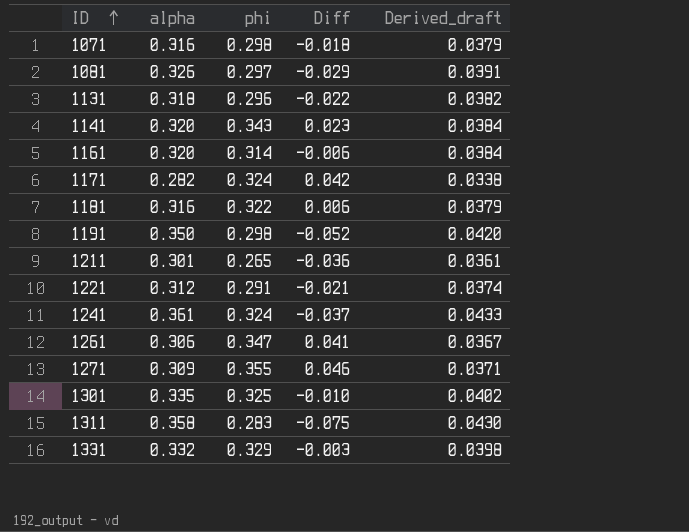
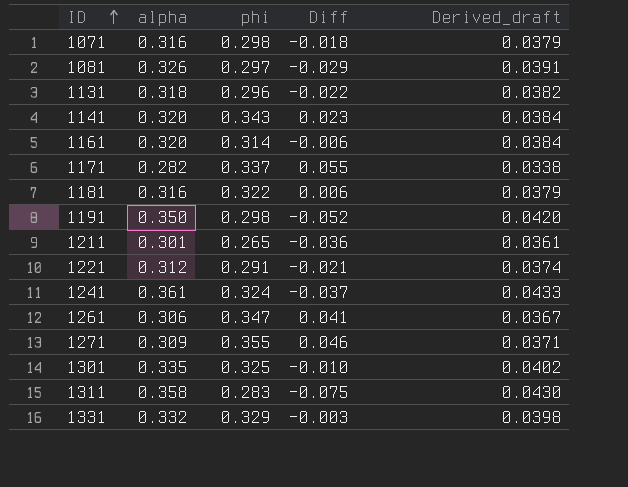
1171 | phi: 0.324 -> 0.337
1171 | Diff: 0.042 -> 0.055

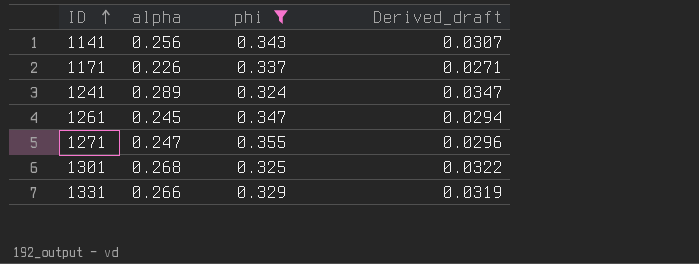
filter: none -> phi >= 0.324
column Diff | formula: [phi] - [alpha] -> none
1141 | alpha: 0.320 -> 0.256
1141 | Derived_draft: 0.0384 -> 0.0307
1171 | alpha: 0.282 -> 0.226
1171 | Derived_draft: 0.0338 -> 0.0271
1241 | alpha: 0.361 -> 0.289
1241 | Derived_draft: 0.0433 -> 0.0347
1261 | alpha: 0.306 -> 0.245
1261 | Derived_draft: 0.0367 -> 0.0294
1271 | alpha: 0.309 -> 0.247
1271 | Derived_draft: 0.0371 -> 0.0296
1301 | alpha: 0.335 -> 0.268
1301 | Derived_draft: 0.0402 -> 0.0322
1331 | alpha: 0.332 -> 0.266
1331 | Derived_draft: 0.0398 -> 0.0319

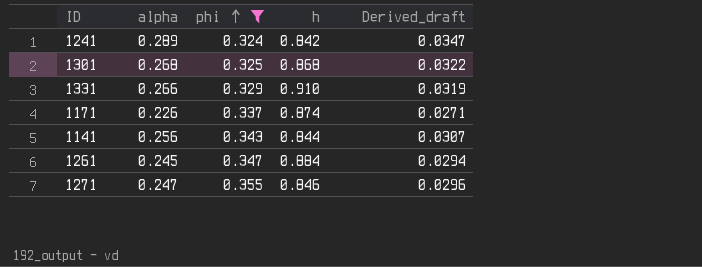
row order: ID ascending -> phi ascending
column h | position: none -> 4

